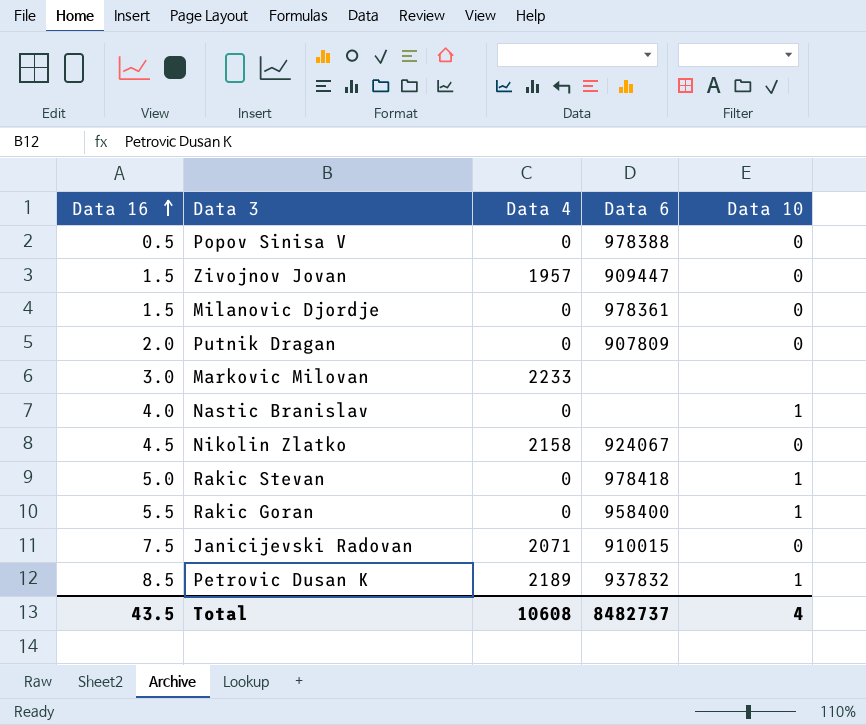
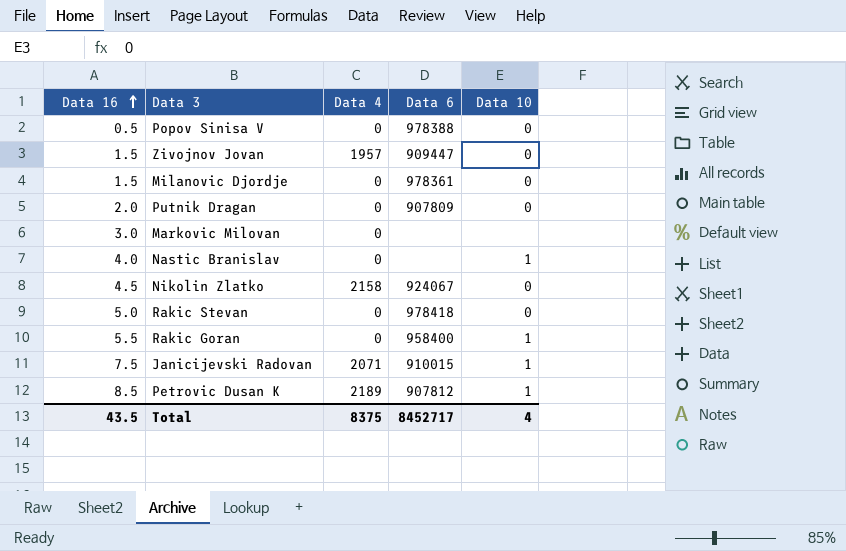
Markovic Milovan | Data 4: 2233 -> 0
Rakic Stevan | Data 10: 1 -> 0
Janicijevski Radovan | Data 10: 0 -> 1
Petrovic Dusan K | Data 6: 937832 -> 907812
Total | Data 4: 10608 -> 8375
Total | Data 6: 8482737 -> 8452717

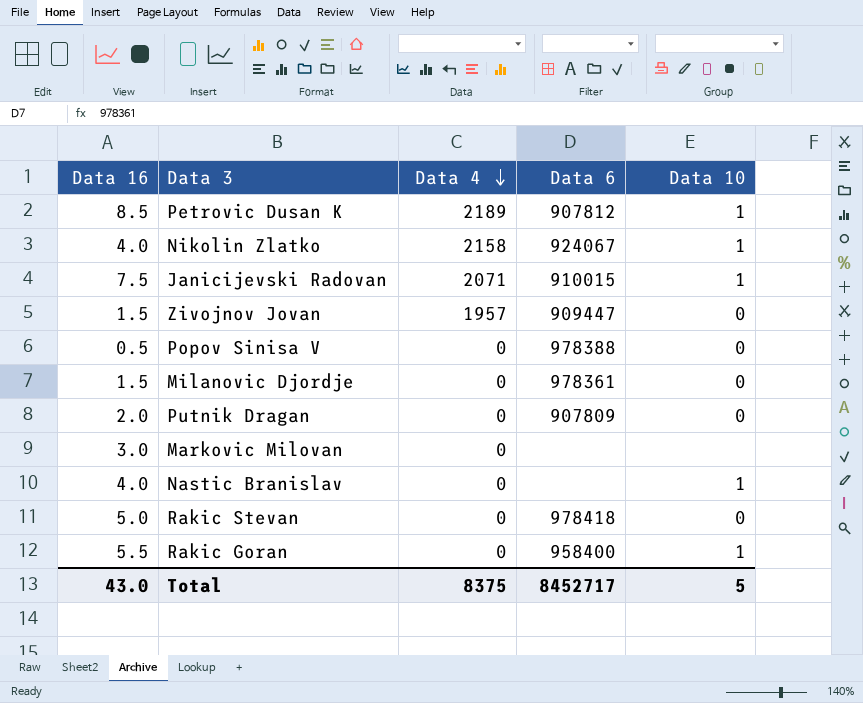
row order: Data 16 ascending -> Data 4 descending
Nikolin Zlatko | Data 16: 4.5 -> 4.0
Nikolin Zlatko | Data 10: 0 -> 1
Total | Data 16: 43.5 -> 43.0
Total | Data 10: 4 -> 5

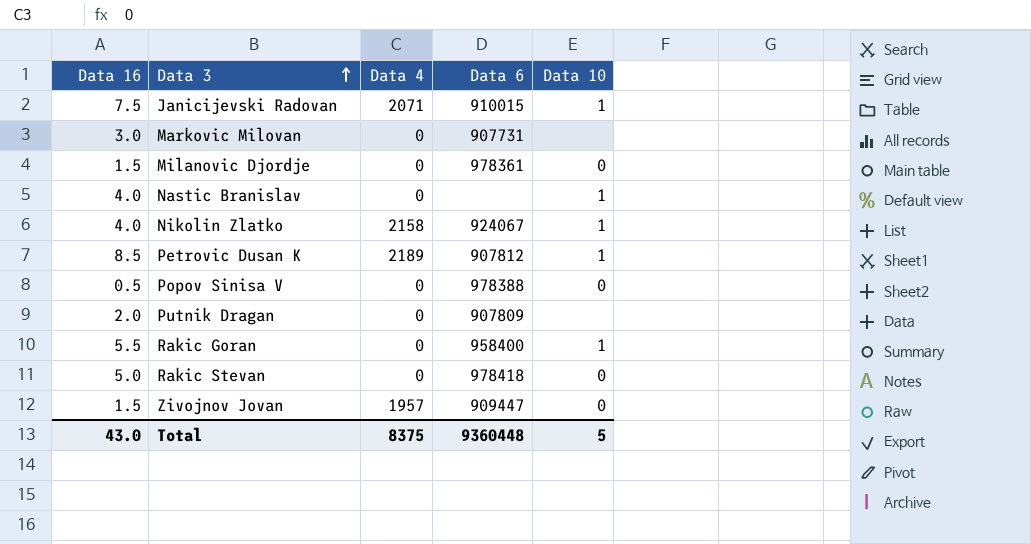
row order: Data 4 descending -> Data 3 ascending
Markovic Milovan | Data 6: none -> 907731
Putnik Dragan | Data 10: 0 -> none
Total | Data 6: 8452717 -> 9360448

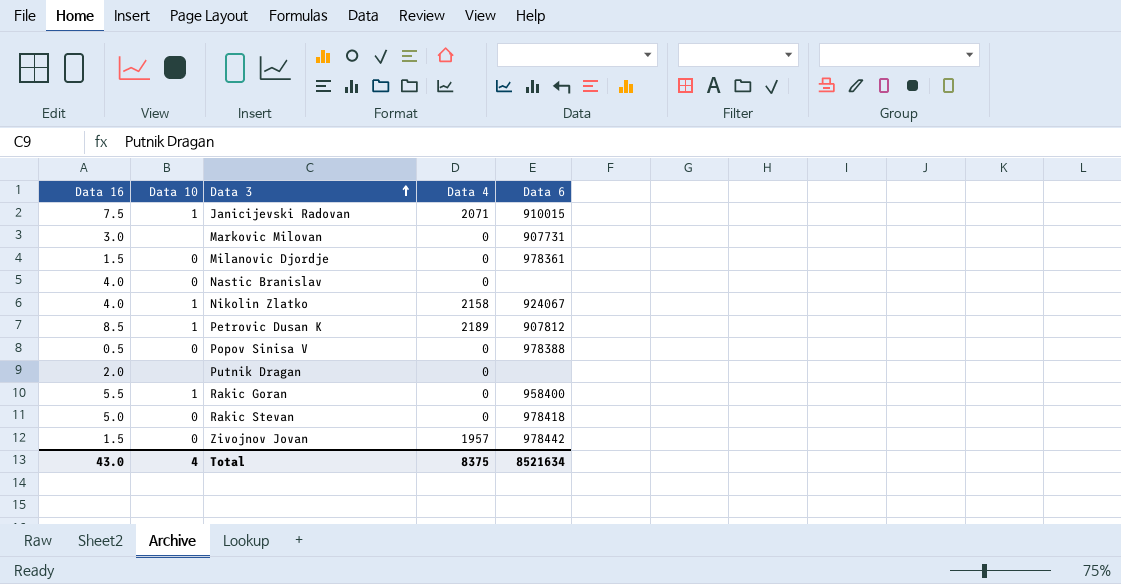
column Data 10 | position: 5 -> 2
Nastic Branislav | Data 10: 1 -> 0
Putnik Dragan | Data 6: 907809 -> none
Zivojnov Jovan | Data 6: 909447 -> 978442
Total | Data 10: 5 -> 4
Total | Data 6: 9360448 -> 8521634

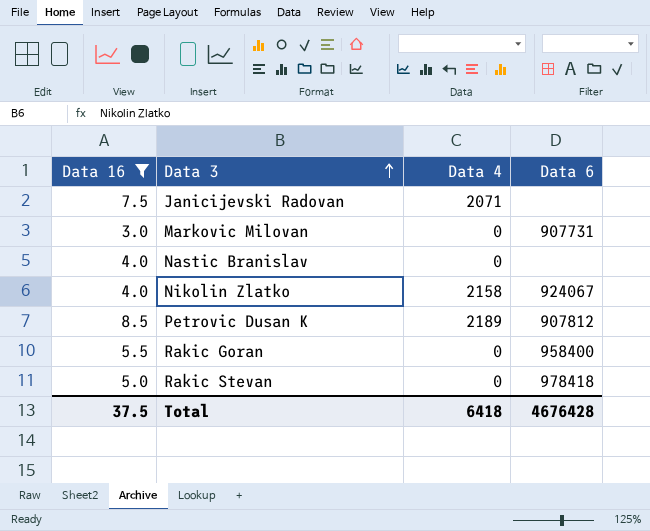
filter: none -> Data 16 >= 3.0
column Data 10 | position: 2 -> none
Janicijevski Radovan | Data 6: 910015 -> none
Total | Data 16: 43.0 -> 37.5
Total | Data 4: 8375 -> 6418
Total | Data 6: 8521634 -> 4676428

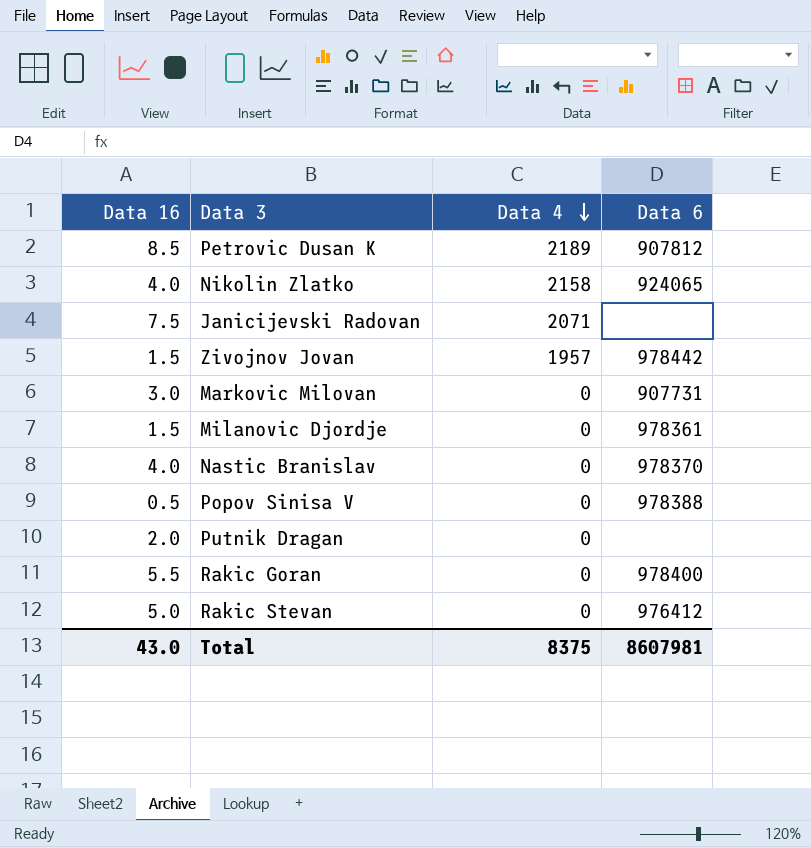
filter: Data 16 >= 3.0 -> none
row order: Data 3 ascending -> Data 4 descending
Nikolin Zlatko | Data 6: 924067 -> 924065
Nastic Branislav | Data 6: none -> 978370
Rakic Goran | Data 6: 958400 -> 978400
Rakic Stevan | Data 6: 978418 -> 976412
Total | Data 16: 37.5 -> 43.0
Total | Data 4: 6418 -> 8375
Total | Data 6: 4676428 -> 8607981

